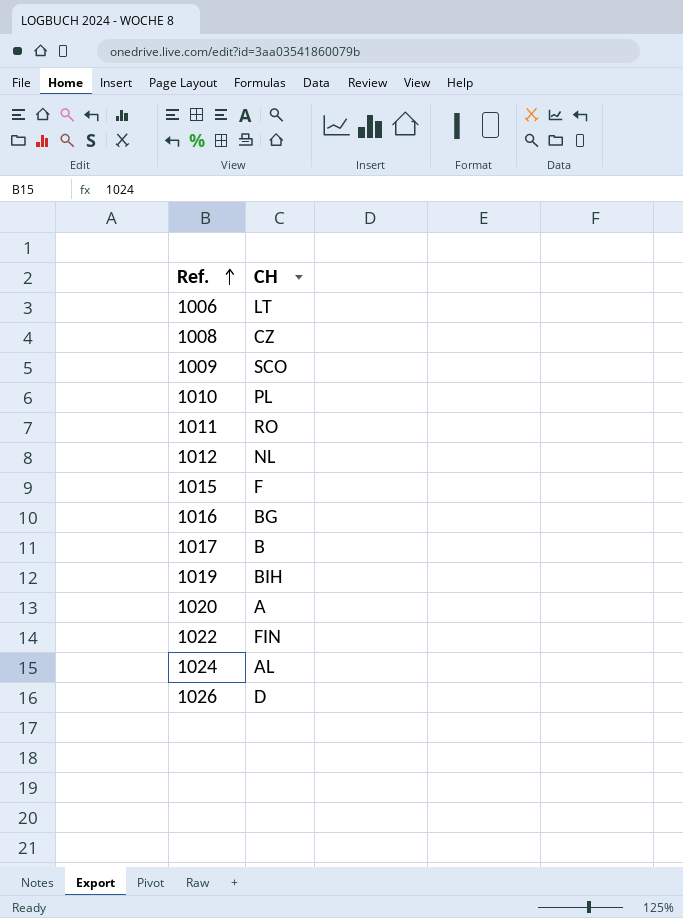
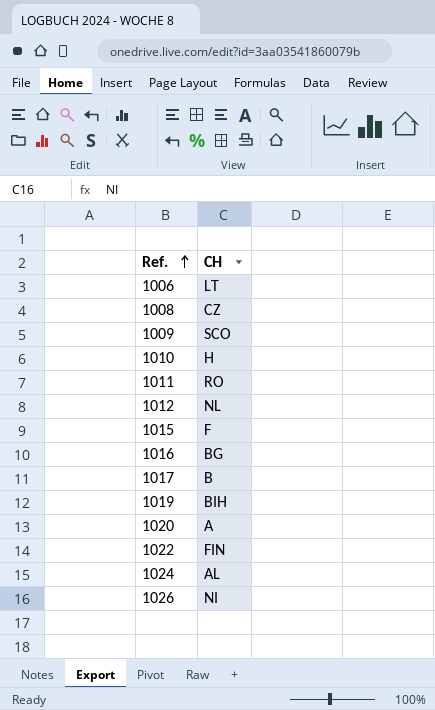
1010 | CH: PL -> H
1026 | CH: D -> NI

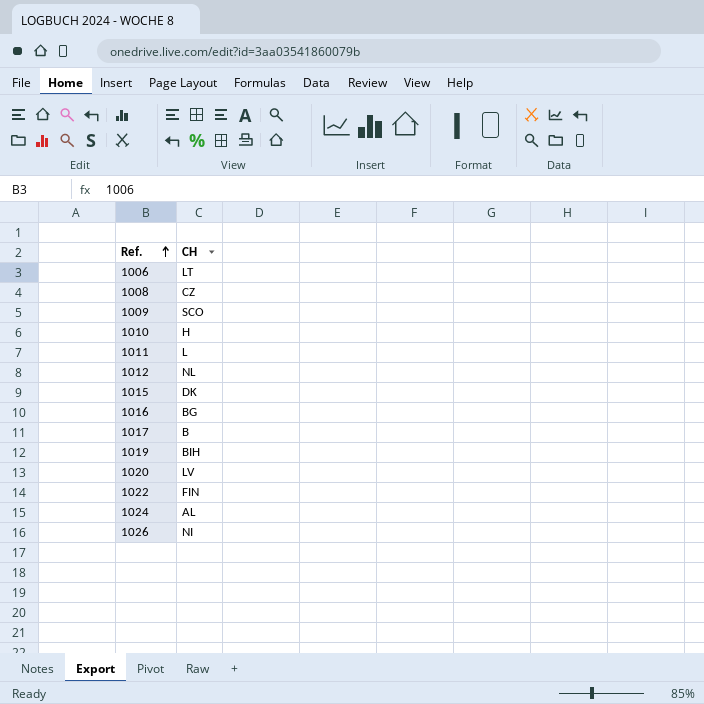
1011 | CH: RO -> L
1015 | CH: F -> DK
1020 | CH: A -> LV

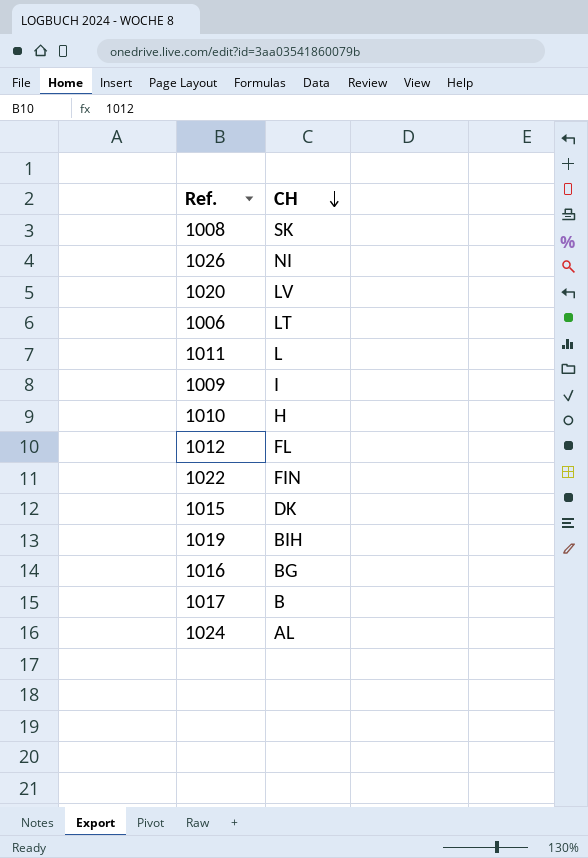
row order: Ref. ascending -> CH descending
1008 | CH: CZ -> SK
1009 | CH: SCO -> I
1012 | CH: NL -> FL

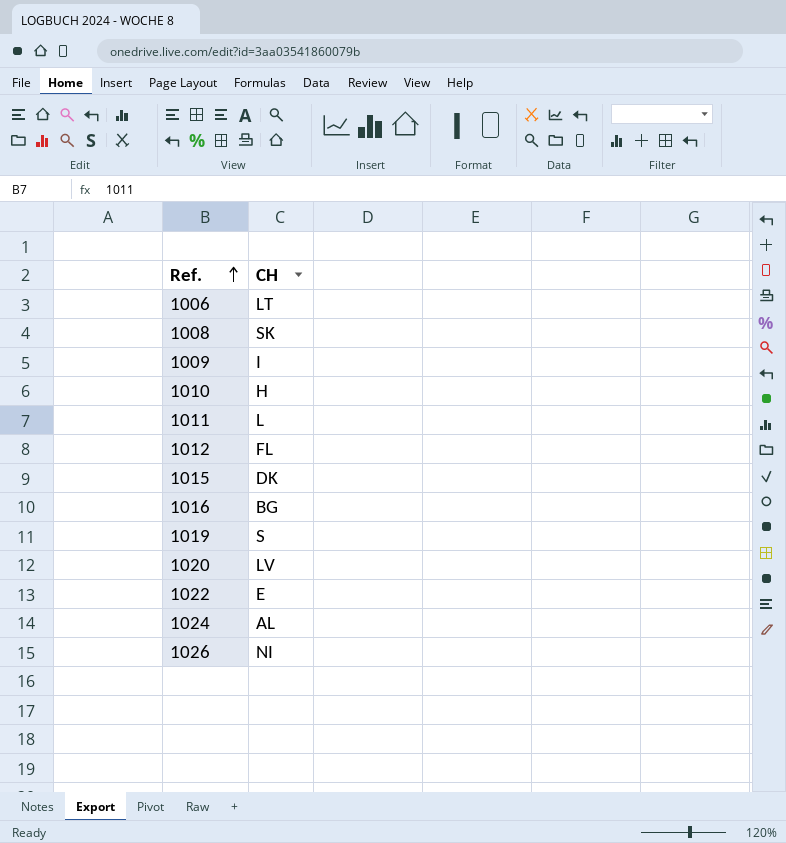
row order: CH descending -> Ref. ascending
row 1017: B -> none
1019 | CH: BIH -> S
1022 | CH: FIN -> E

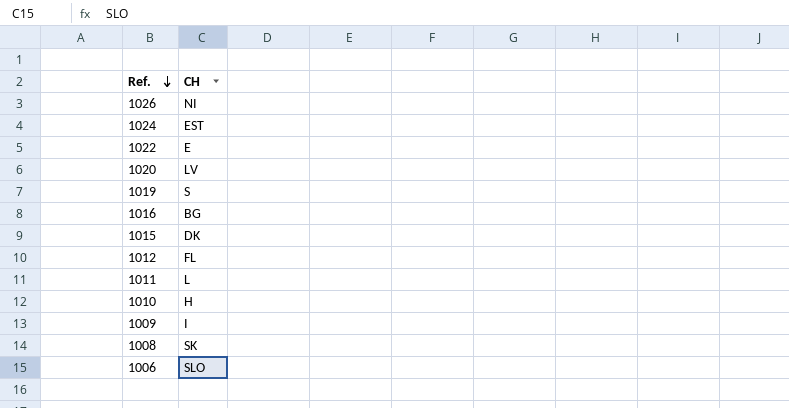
row order: Ref. ascending -> Ref. descending
1024 | CH: AL -> EST
1006 | CH: LT -> SLO

